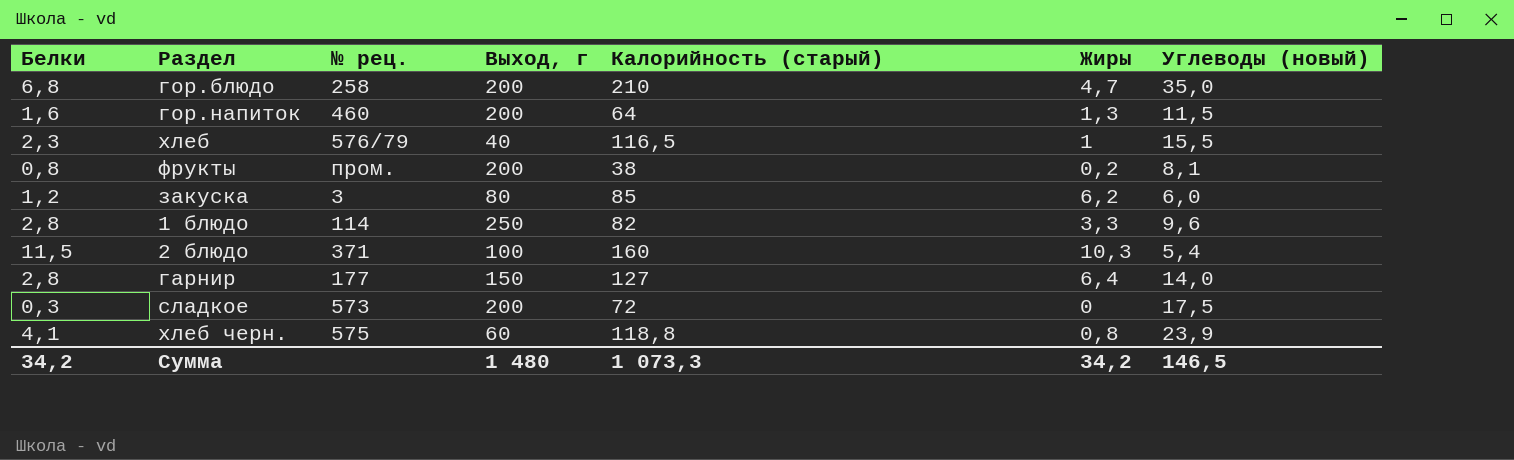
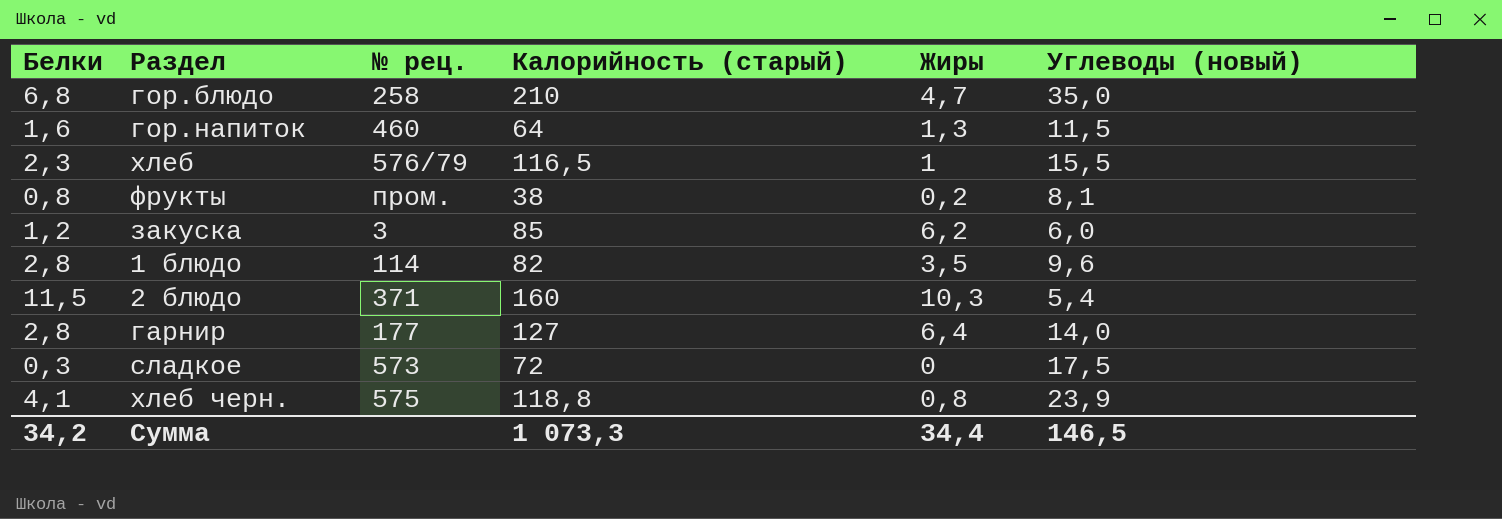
column Выход, г | position: 4 -> none
1 блюдо | Жиры: 3,3 -> 3,5
Сумма | Жиры: 34,2 -> 34,4

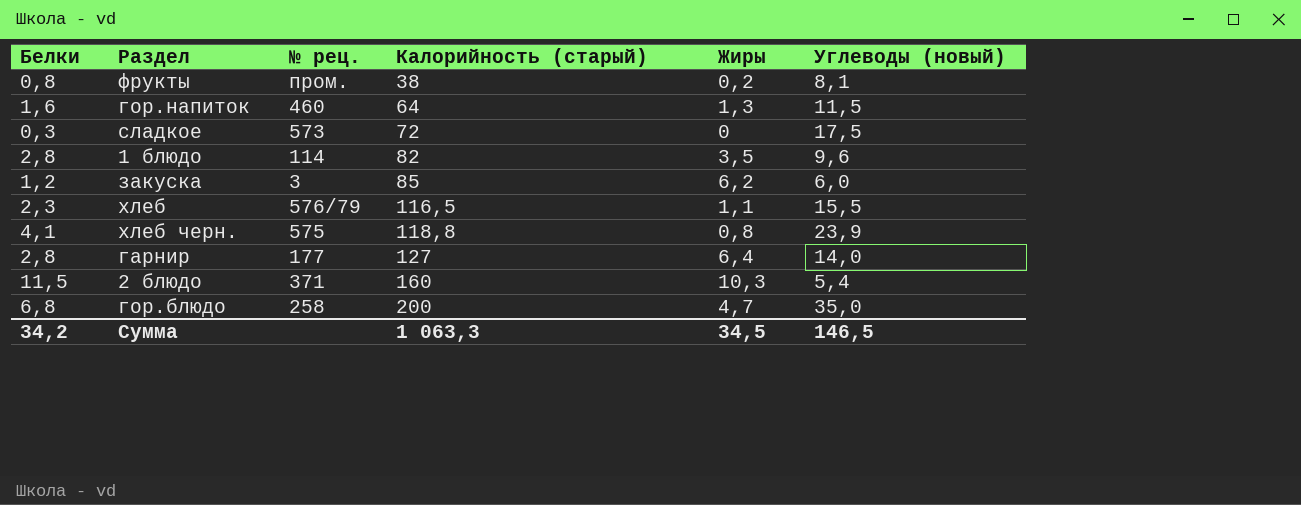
row order: none -> Калорийность (старый) ascending
хлеб | Жиры: 1 -> 1,1
гор.блюдо | Калорийность (старый): 210 -> 200
Сумма | Калорийность (старый): 1 073,3 -> 1 063,3
Сумма | Жиры: 34,4 -> 34,5

